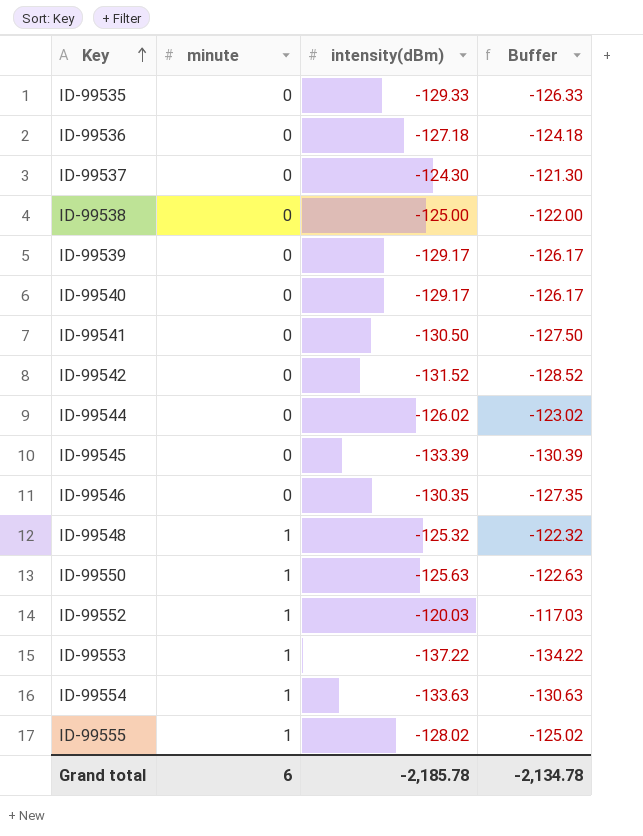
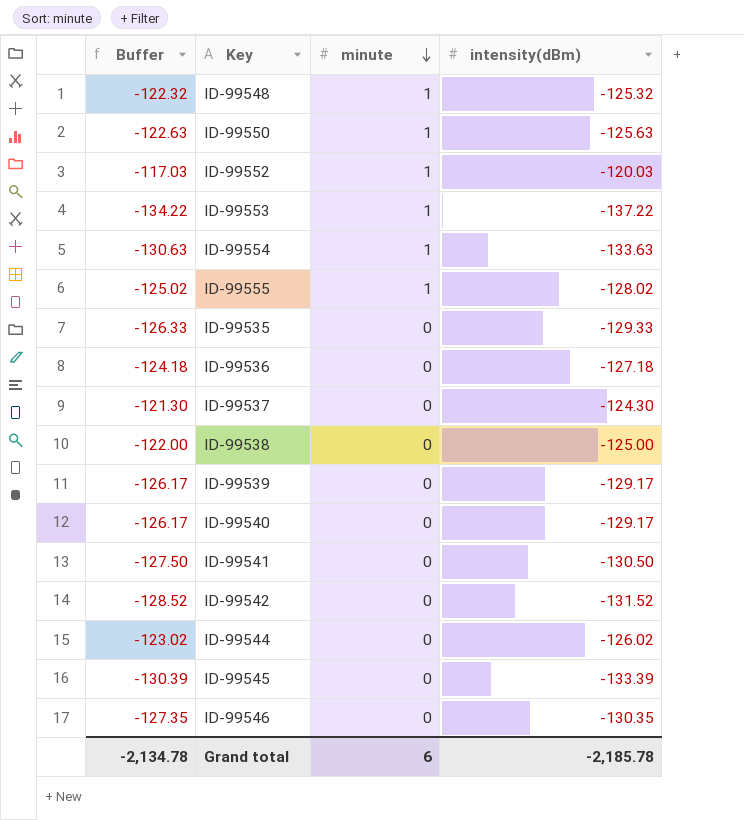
row order: Key ascending -> minute descending
column Buffer | position: 4 -> 1

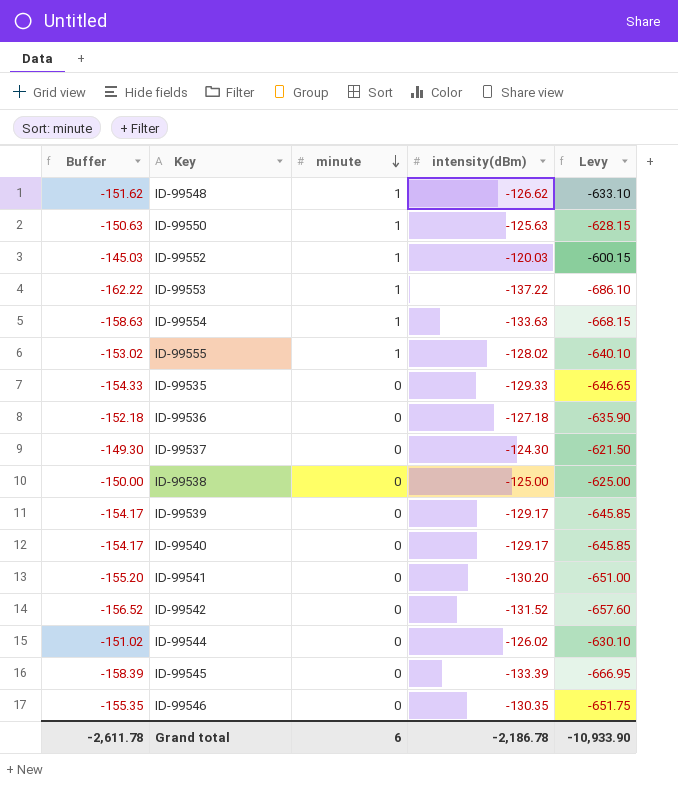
column Buffer | formula: [intensity(dBm)] + 3 -> [intensity(dBm)] - 25
column Levy | formula: none -> [intensity(dBm)] * 5
ID-99548 | intensity(dBm): -125.32 -> -126.62
ID-99541 | intensity(dBm): -130.50 -> -130.20
Grand total | Buffer: -2,134.78 -> -2,611.78
Grand total | intensity(dBm): -2,185.78 -> -2,186.78

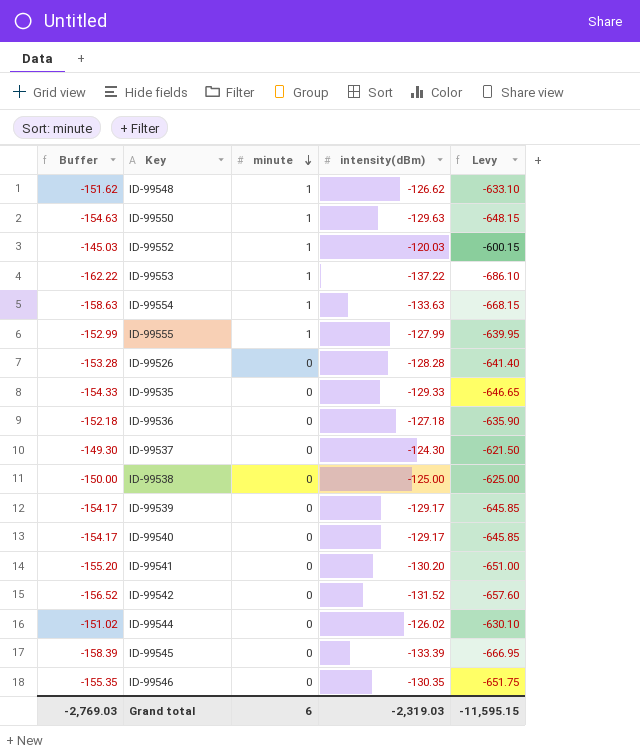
ID-99550 | Buffer: -150.63 -> -154.63
ID-99550 | intensity(dBm): -125.63 -> -129.63
ID-99550 | Levy: -628.15 -> -648.15
ID-99555 | Buffer: -153.02 -> -152.99
ID-99555 | intensity(dBm): -128.02 -> -127.99
ID-99555 | Levy: -640.10 -> -639.95
row ID-99526: none -> -153.28 | 0 | -128.28 | -641.40
Grand total | Buffer: -2,611.78 -> -2,769.03
Grand total | intensity(dBm): -2,186.78 -> -2,319.03
Grand total | Levy: -10,933.90 -> -11,595.15

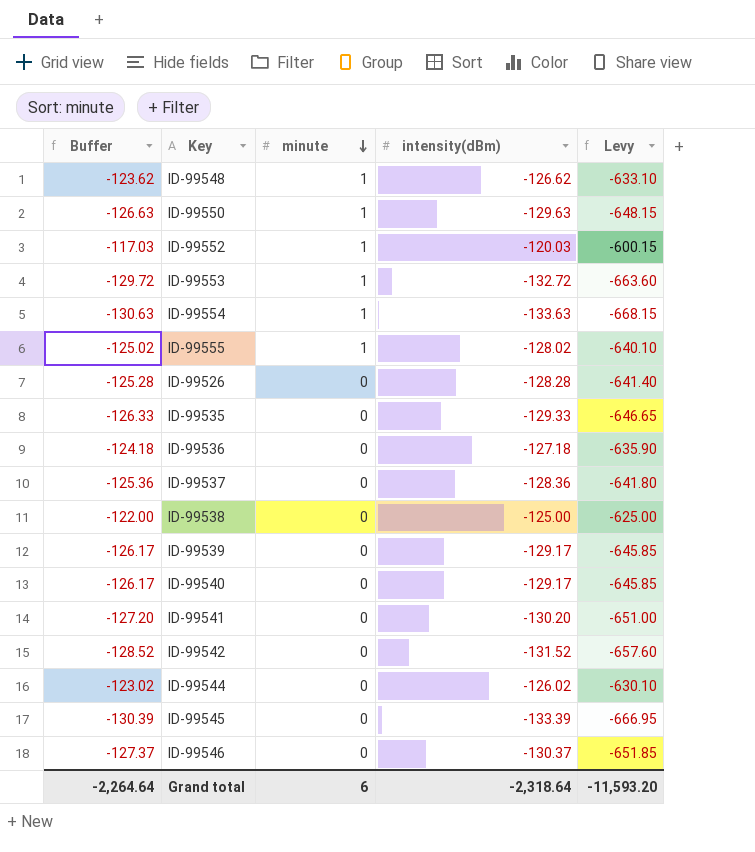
column Buffer | formula: [intensity(dBm)] - 25 -> [intensity(dBm)] + 3
ID-99553 | intensity(dBm): -137.22 -> -132.72
ID-99553 | Levy: -686.10 -> -663.60
ID-99555 | intensity(dBm): -127.99 -> -128.02
ID-99555 | Levy: -639.95 -> -640.10
ID-99537 | intensity(dBm): -124.30 -> -128.36
ID-99537 | Levy: -621.50 -> -641.80
ID-99546 | intensity(dBm): -130.35 -> -130.37
ID-99546 | Levy: -651.75 -> -651.85
Grand total | Buffer: -2,769.03 -> -2,264.64
Grand total | intensity(dBm): -2,319.03 -> -2,318.64
Grand total | Levy: -11,595.15 -> -11,593.20

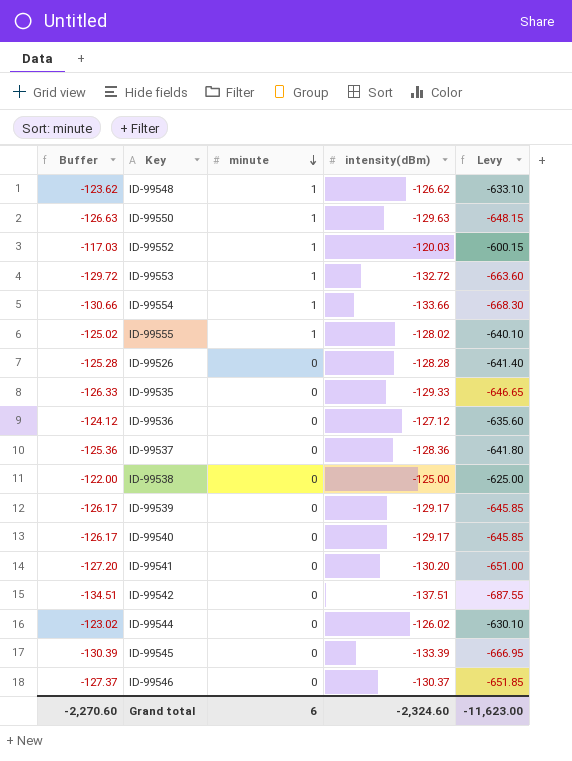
ID-99554 | Buffer: -130.63 -> -130.66
ID-99554 | intensity(dBm): -133.63 -> -133.66
ID-99554 | Levy: -668.15 -> -668.30
ID-99536 | Buffer: -124.18 -> -124.12
ID-99536 | intensity(dBm): -127.18 -> -127.12
ID-99536 | Levy: -635.90 -> -635.60
ID-99542 | Buffer: -128.52 -> -134.51
ID-99542 | intensity(dBm): -131.52 -> -137.51
ID-99542 | Levy: -657.60 -> -687.55
Grand total | Buffer: -2,264.64 -> -2,270.60
Grand total | intensity(dBm): -2,318.64 -> -2,324.60
Grand total | Levy: -11,593.20 -> -11,623.00

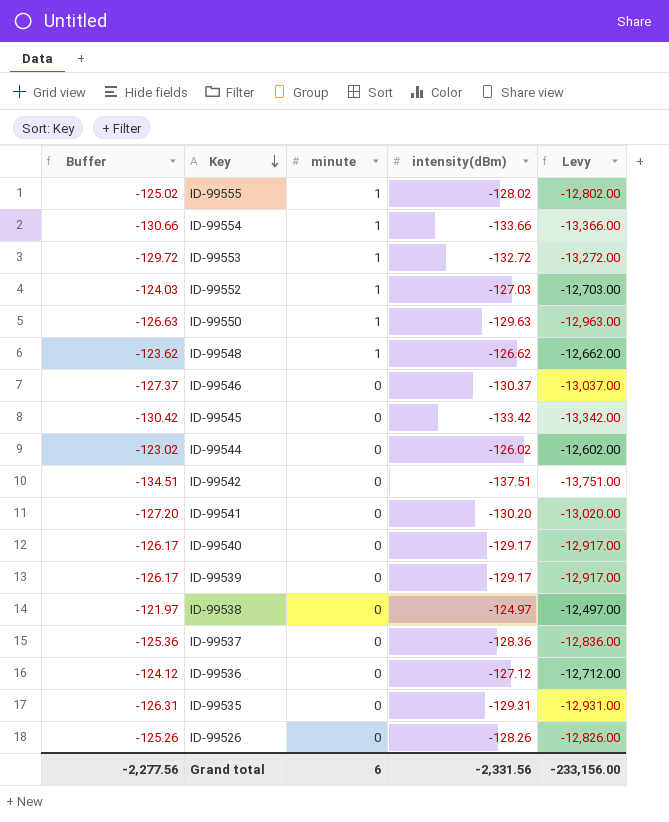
row order: minute descending -> Key descending
column Levy | formula: [intensity(dBm)] * 5 -> [intensity(dBm)] * 100
ID-99552 | Buffer: -117.03 -> -124.03
ID-99552 | intensity(dBm): -120.03 -> -127.03
ID-99545 | Buffer: -130.39 -> -130.42
ID-99545 | intensity(dBm): -133.39 -> -133.42
ID-99538 | Buffer: -122.00 -> -121.97
ID-99538 | intensity(dBm): -125.00 -> -124.97
ID-99535 | Buffer: -126.33 -> -126.31
ID-99535 | intensity(dBm): -129.33 -> -129.31
ID-99526 | Buffer: -125.28 -> -125.26
ID-99526 | intensity(dBm): -128.28 -> -128.26
Grand total | Buffer: -2,270.60 -> -2,277.56
Grand total | intensity(dBm): -2,324.60 -> -2,331.56
Grand total | Levy: -11,623.00 -> -233,156.00

